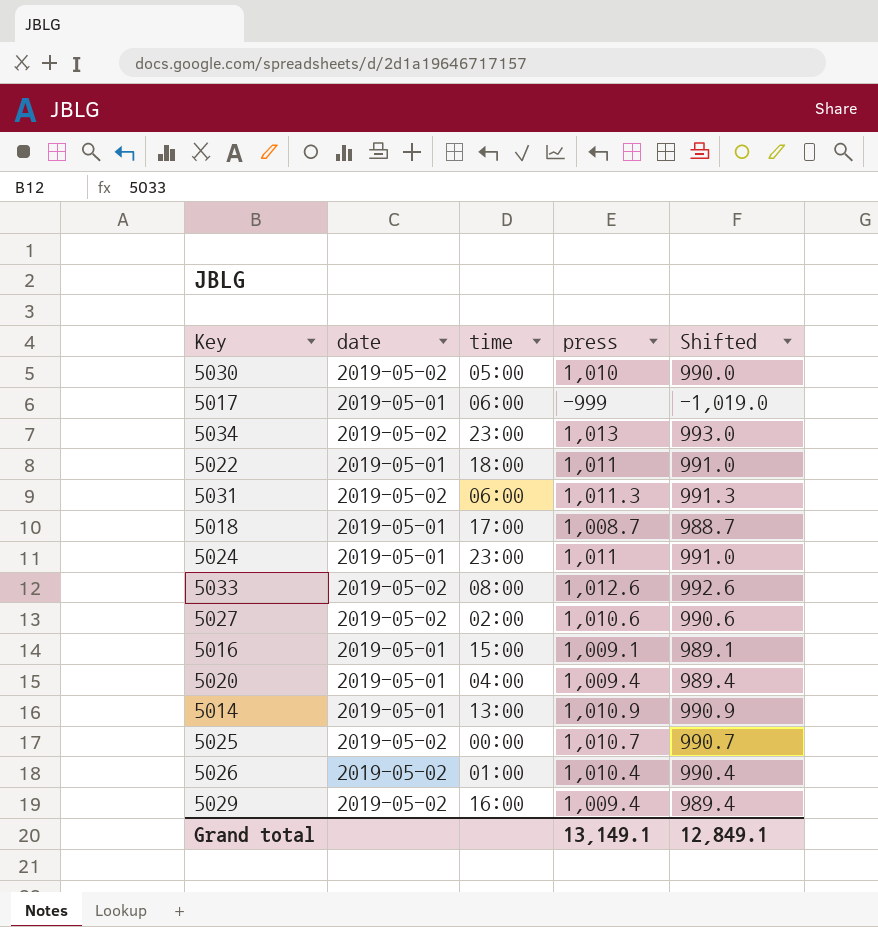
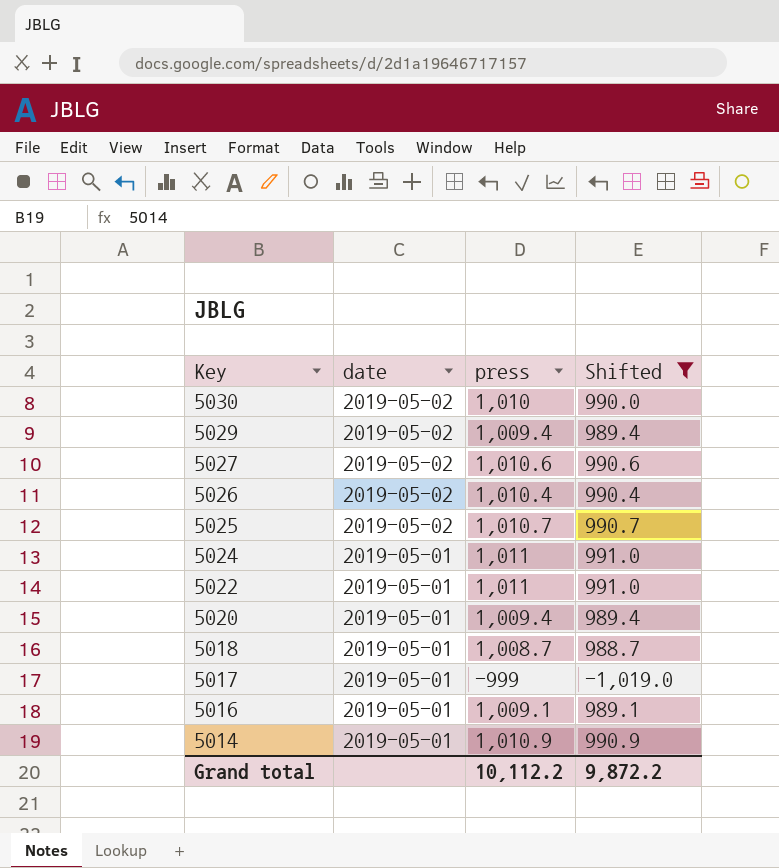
filter: none -> Shifted <= 991.0
row order: none -> Key descending
column time | position: 3 -> none
Grand total | press: 13,149.1 -> 10,112.2
Grand total | Shifted: 12,849.1 -> 9,872.2

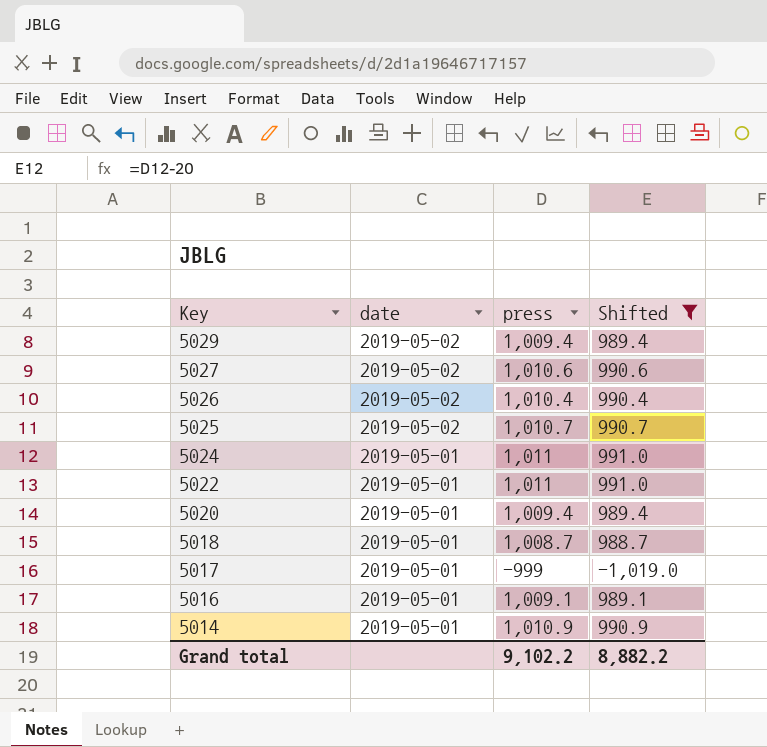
row 5030: 2019-05-02 | 1,010 | 990.0 -> none
Grand total | press: 10,112.2 -> 9,102.2
Grand total | Shifted: 9,872.2 -> 8,882.2

